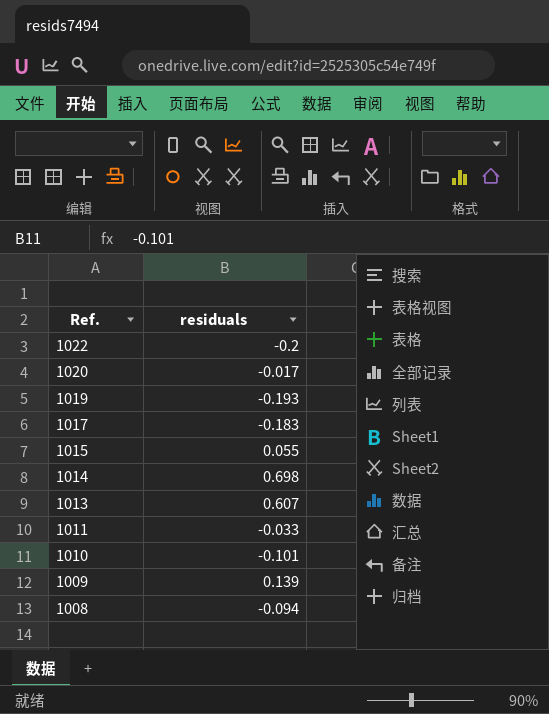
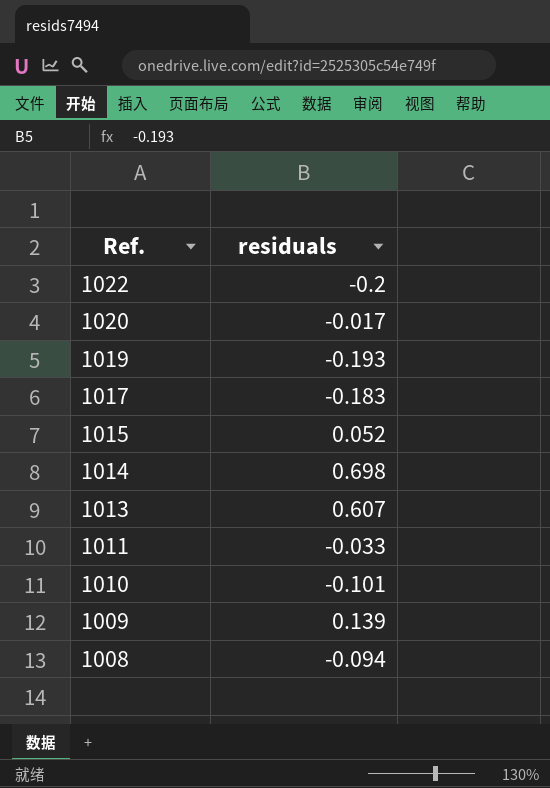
1015 | residuals: 0.055 -> 0.052

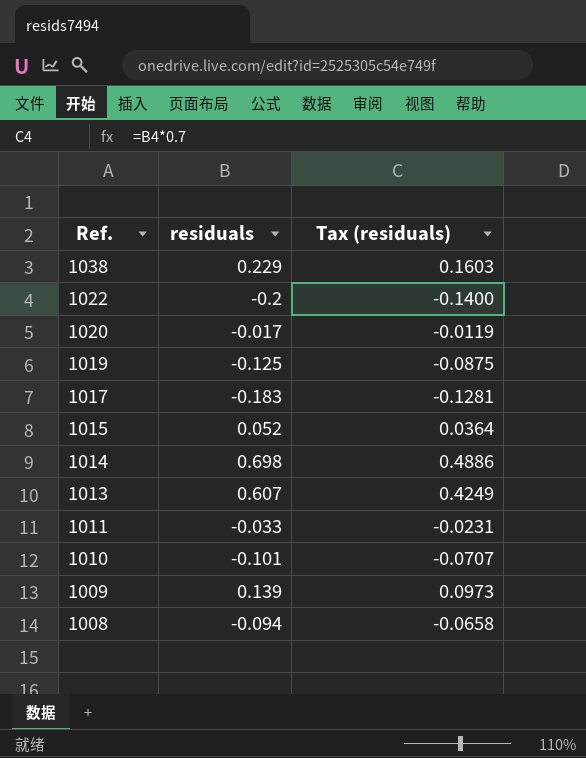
column Tax (residuals) | formula: none -> [residuals] * 0.7
row 1038: none -> 0.229 | 0.1603
1019 | residuals: -0.193 -> -0.125

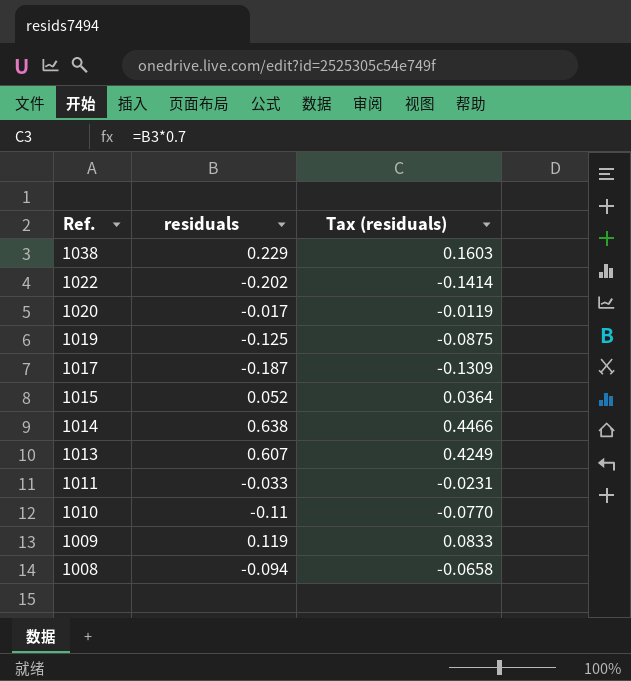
1022 | residuals: -0.2 -> -0.202
1022 | Tax (residuals): -0.1400 -> -0.1414
1017 | residuals: -0.183 -> -0.187
1017 | Tax (residuals): -0.1281 -> -0.1309
1014 | residuals: 0.698 -> 0.638
1014 | Tax (residuals): 0.4886 -> 0.4466
1010 | residuals: -0.101 -> -0.11
1010 | Tax (residuals): -0.0707 -> -0.0770
1009 | residuals: 0.139 -> 0.119
1009 | Tax (residuals): 0.0973 -> 0.0833

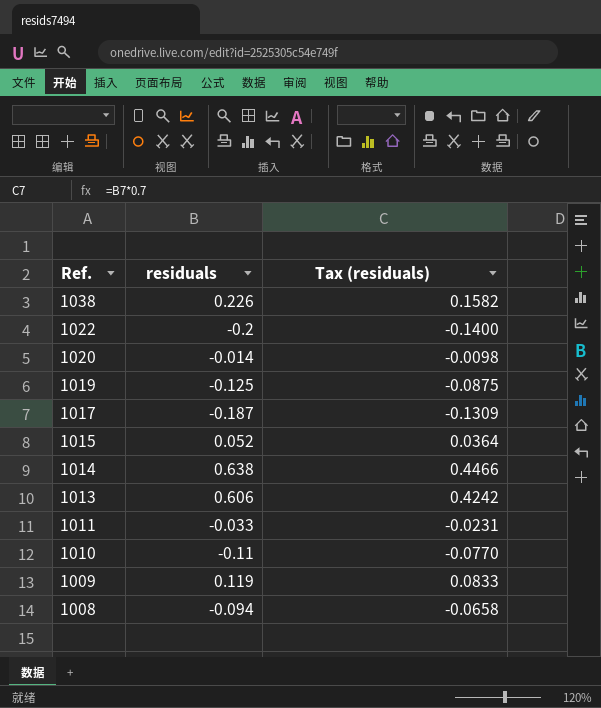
1038 | residuals: 0.229 -> 0.226
1038 | Tax (residuals): 0.1603 -> 0.1582
1022 | residuals: -0.202 -> -0.2
1022 | Tax (residuals): -0.1414 -> -0.1400
1020 | residuals: -0.017 -> -0.014
1020 | Tax (residuals): -0.0119 -> -0.0098
1013 | residuals: 0.607 -> 0.606
1013 | Tax (residuals): 0.4249 -> 0.4242

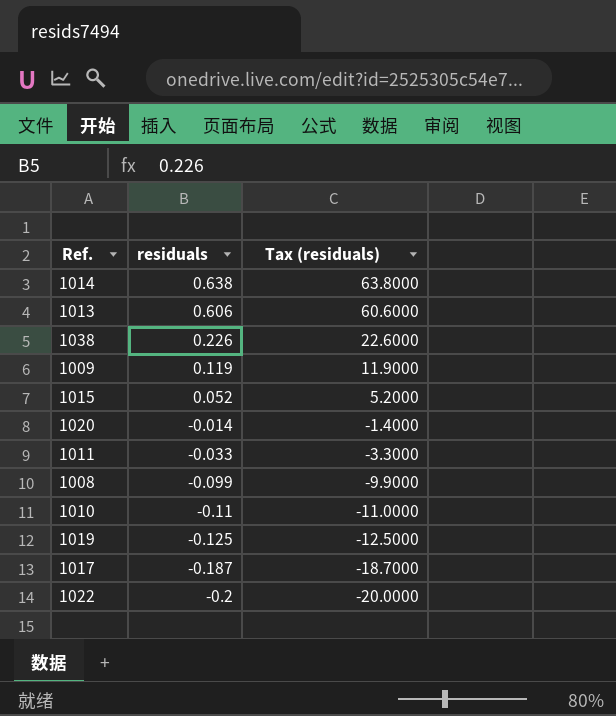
row order: Ref. descending -> residuals descending
column Tax (residuals) | formula: [residuals] * 0.7 -> [residuals] * 100
1008 | residuals: -0.094 -> -0.099

